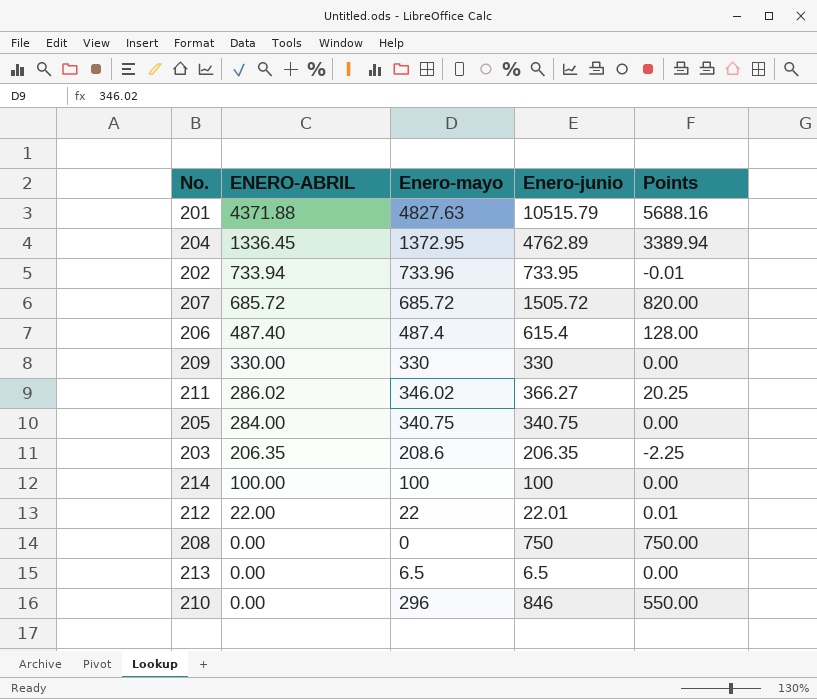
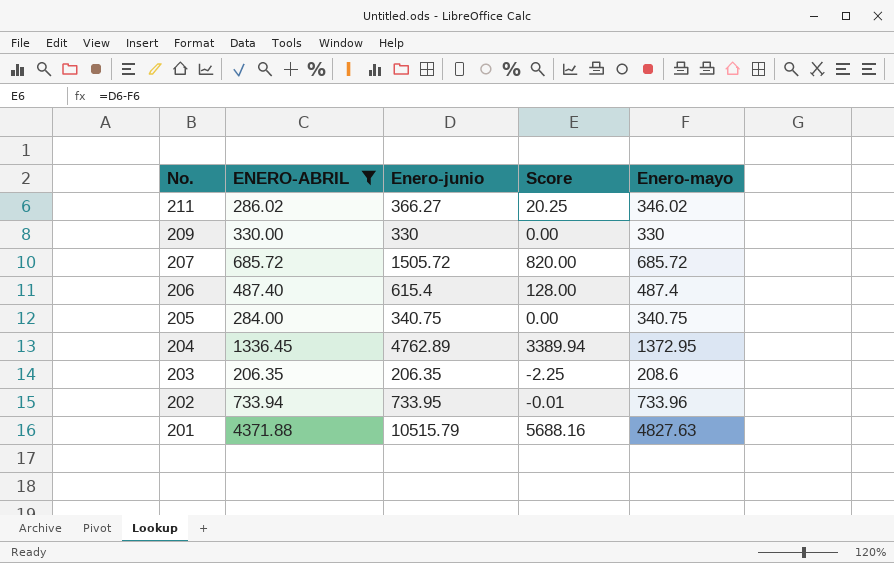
filter: none -> ENERO-ABRIL >= 206.35
row order: ENERO-ABRIL descending -> No. descending
column name: Points -> Score
column Enero-mayo | position: 3 -> 5

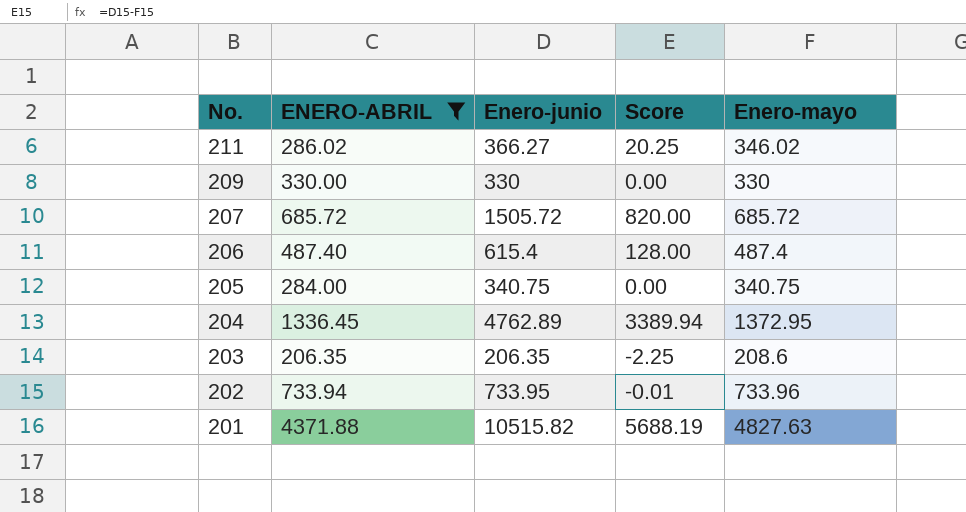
201 | Enero-junio: 10515.79 -> 10515.82
201 | Score: 5688.16 -> 5688.19

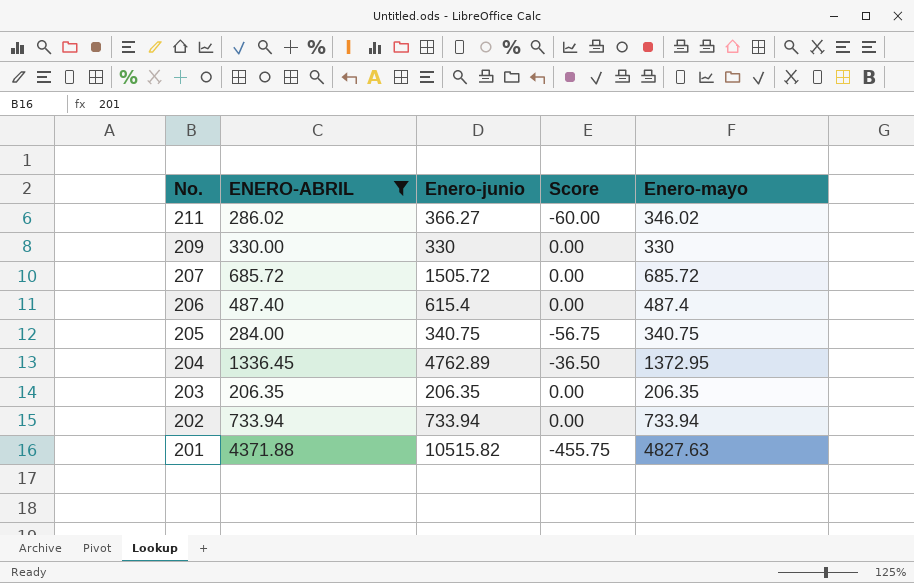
column Score | formula: [Enero-junio] - [Enero-mayo] -> [ENERO-ABRIL] - [Enero-mayo]
203 | Enero-mayo: 208.6 -> 206.35
202 | Enero-junio: 733.95 -> 733.94
202 | Enero-mayo: 733.96 -> 733.94

